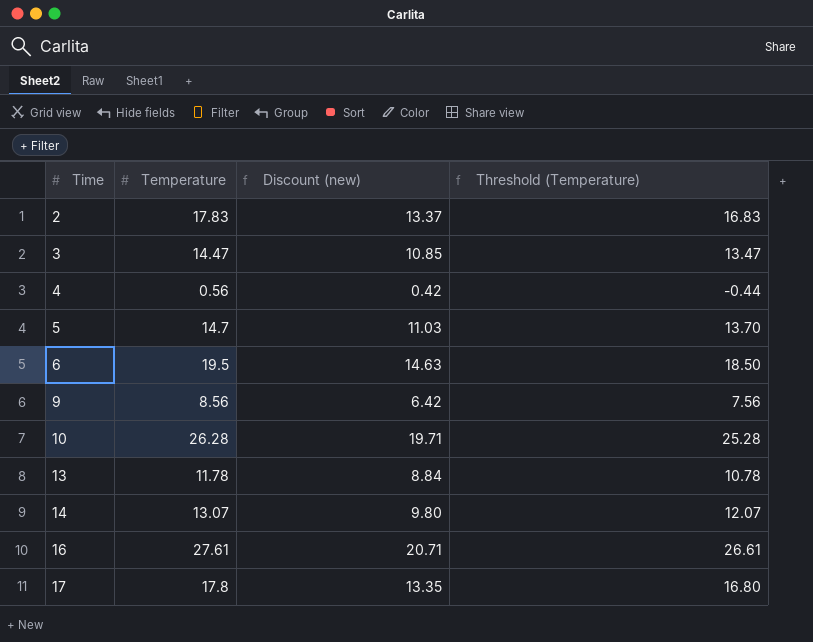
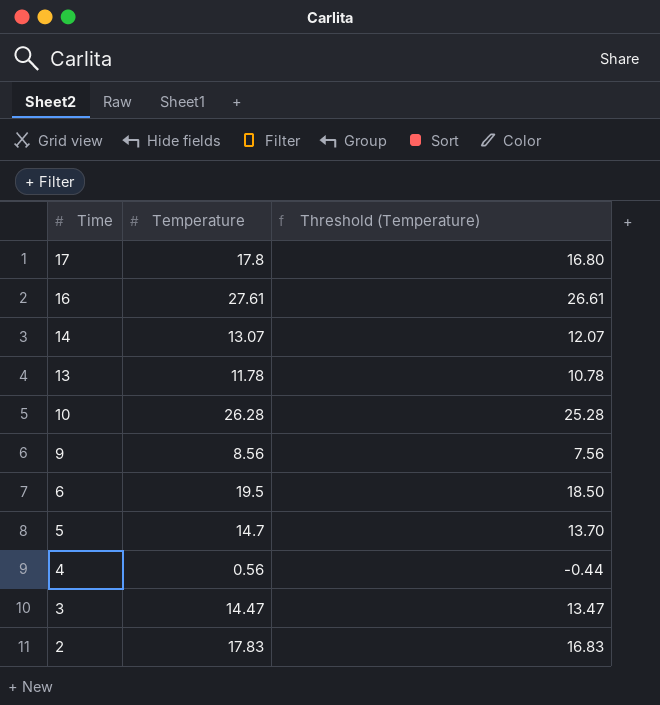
row order: Time ascending -> Time descending
column Discount (new) | formula: [Temperature] * 0.75 -> none

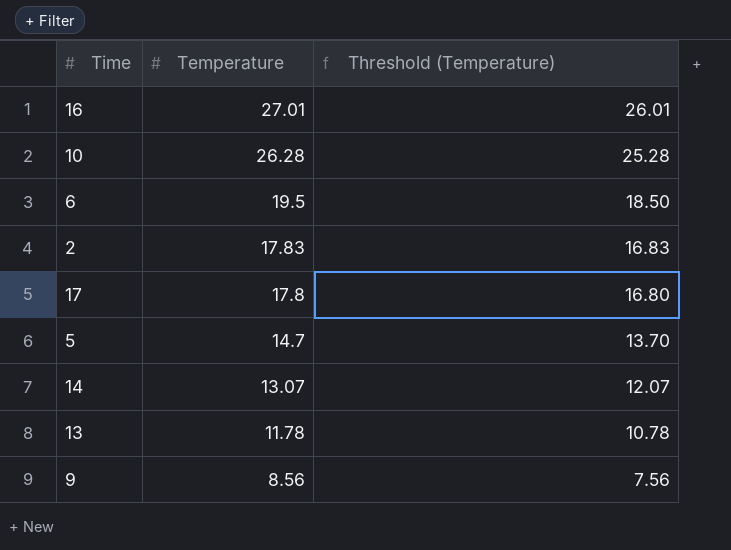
row order: Time descending -> Temperature descending
row 4: 0.56 | -0.44 -> none
row 3: 14.47 | 13.47 -> none
16 | Temperature: 27.61 -> 27.01
16 | Threshold (Temperature): 26.61 -> 26.01

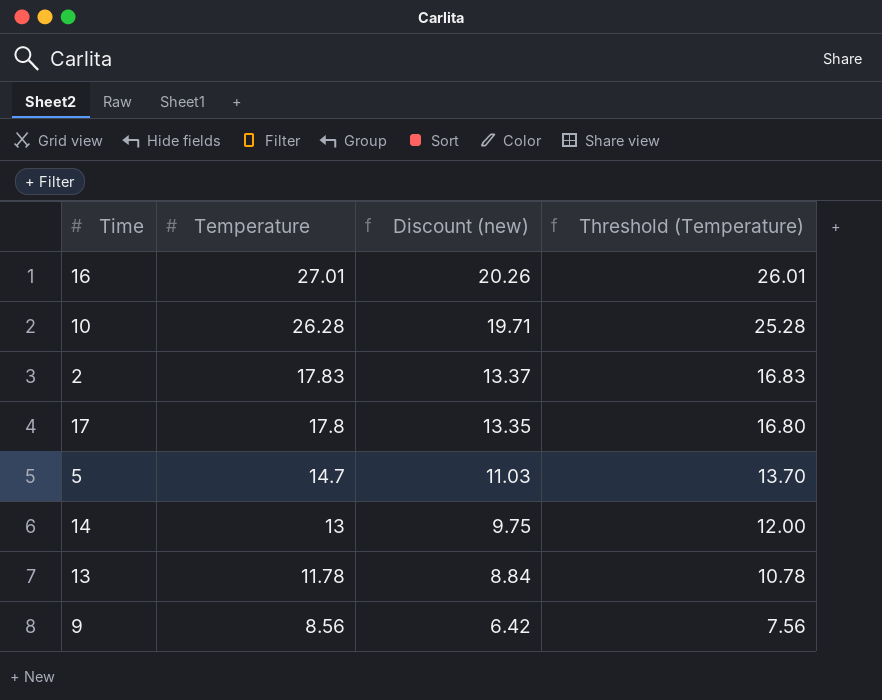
column Discount (new) | formula: none -> [Temperature] * 0.75
row 6: 19.5 | 18.50 -> none
14 | Temperature: 13.07 -> 13
14 | Threshold (Temperature): 12.07 -> 12.00

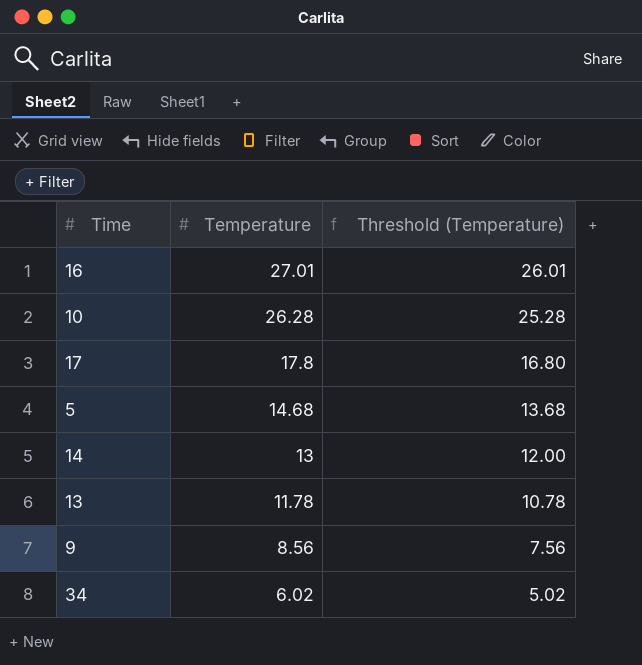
column Discount (new) | formula: [Temperature] * 0.75 -> none
row 2: 17.83 | 13.37 | 16.83 -> none
5 | Temperature: 14.7 -> 14.68
5 | Threshold (Temperature): 13.70 -> 13.68
row 34: none -> 6.02 | 5.02

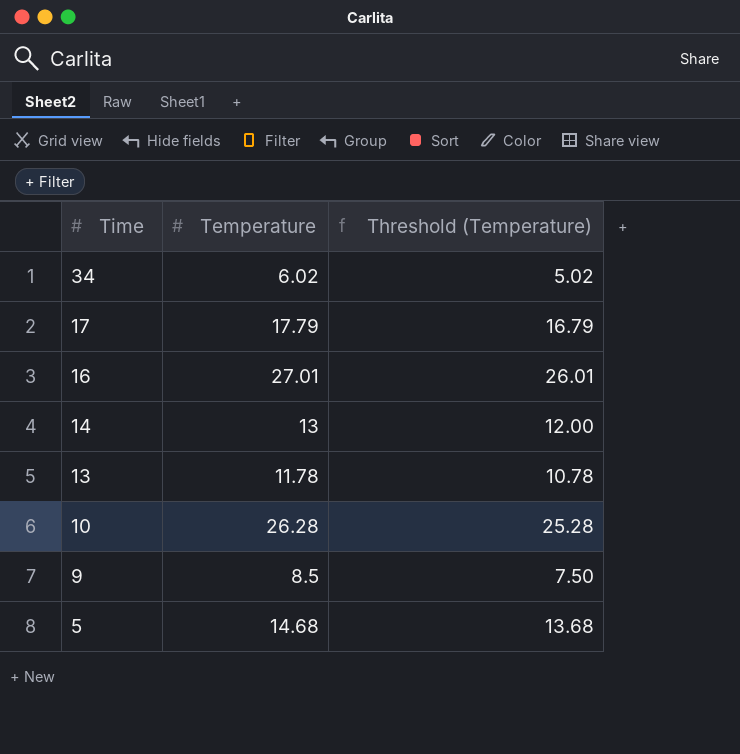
row order: Temperature descending -> Time descending
17 | Temperature: 17.8 -> 17.79
17 | Threshold (Temperature): 16.80 -> 16.79
9 | Temperature: 8.56 -> 8.5
9 | Threshold (Temperature): 7.56 -> 7.50

